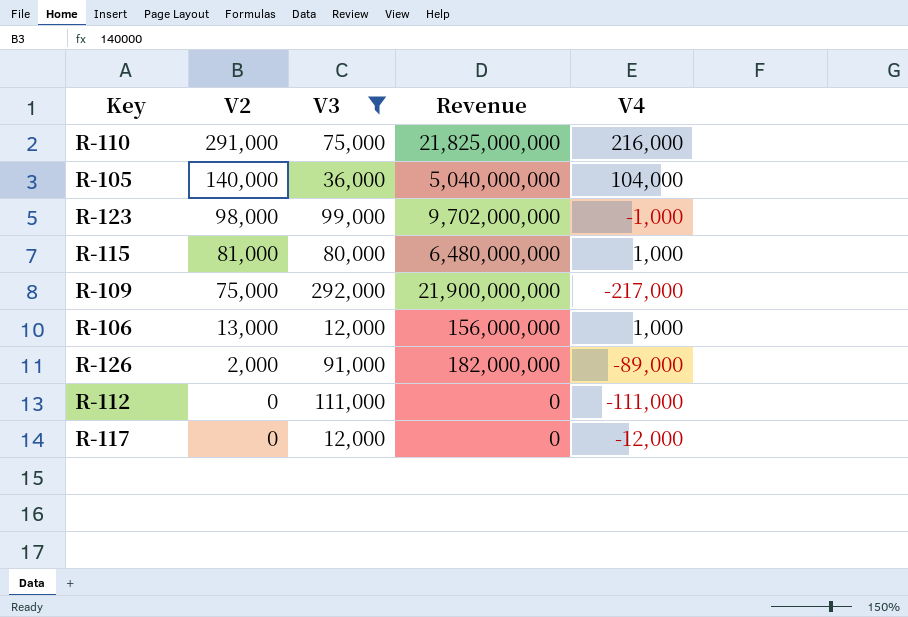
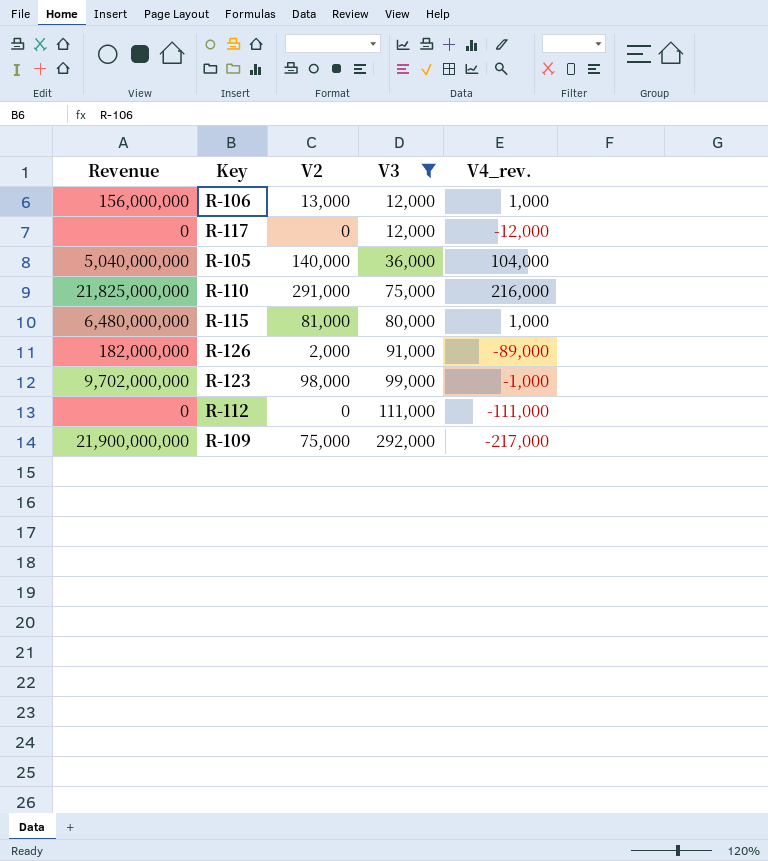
row order: V2 descending -> V3 ascending
column Revenue | position: 4 -> 1
column name: V4 -> V4_rev.

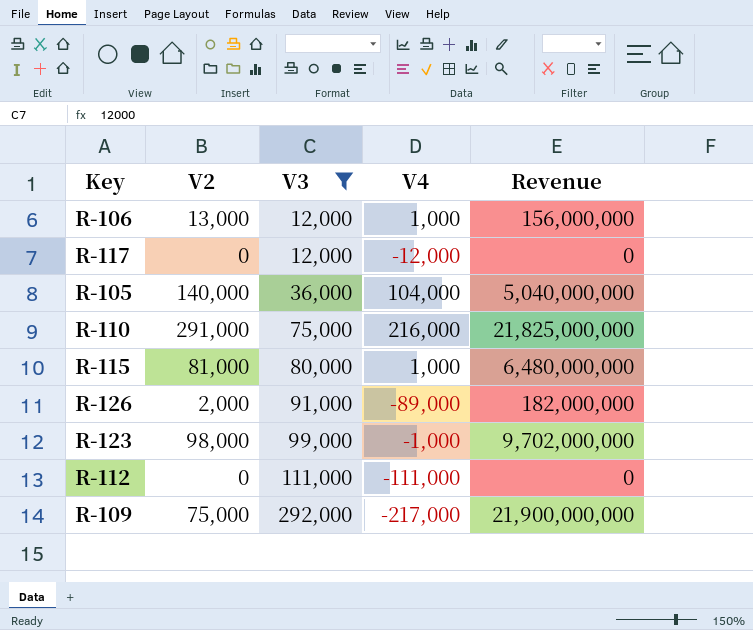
column name: V4_rev. -> V4
column Revenue | position: 1 -> 5

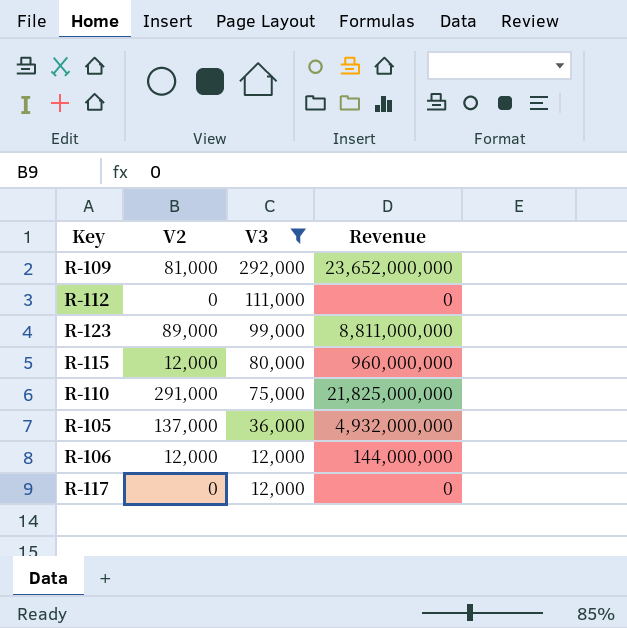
row order: V3 ascending -> V3 descending
column V4 | formula: [V2] - [V3] -> none
row R-126: 2,000 | 91,000 | -89,000 | 182,000,000 -> none
R-109 | V2: 75,000 -> 81,000
R-109 | Revenue: 21,900,000,000 -> 23,652,000,000
R-123 | V2: 98,000 -> 89,000
R-123 | Revenue: 9,702,000,000 -> 8,811,000,000
R-115 | V2: 81,000 -> 12,000
R-115 | Revenue: 6,480,000,000 -> 960,000,000
R-105 | V2: 140,000 -> 137,000
R-105 | Revenue: 5,040,000,000 -> 4,932,000,000
R-106 | V2: 13,000 -> 12,000
R-106 | Revenue: 156,000,000 -> 144,000,000

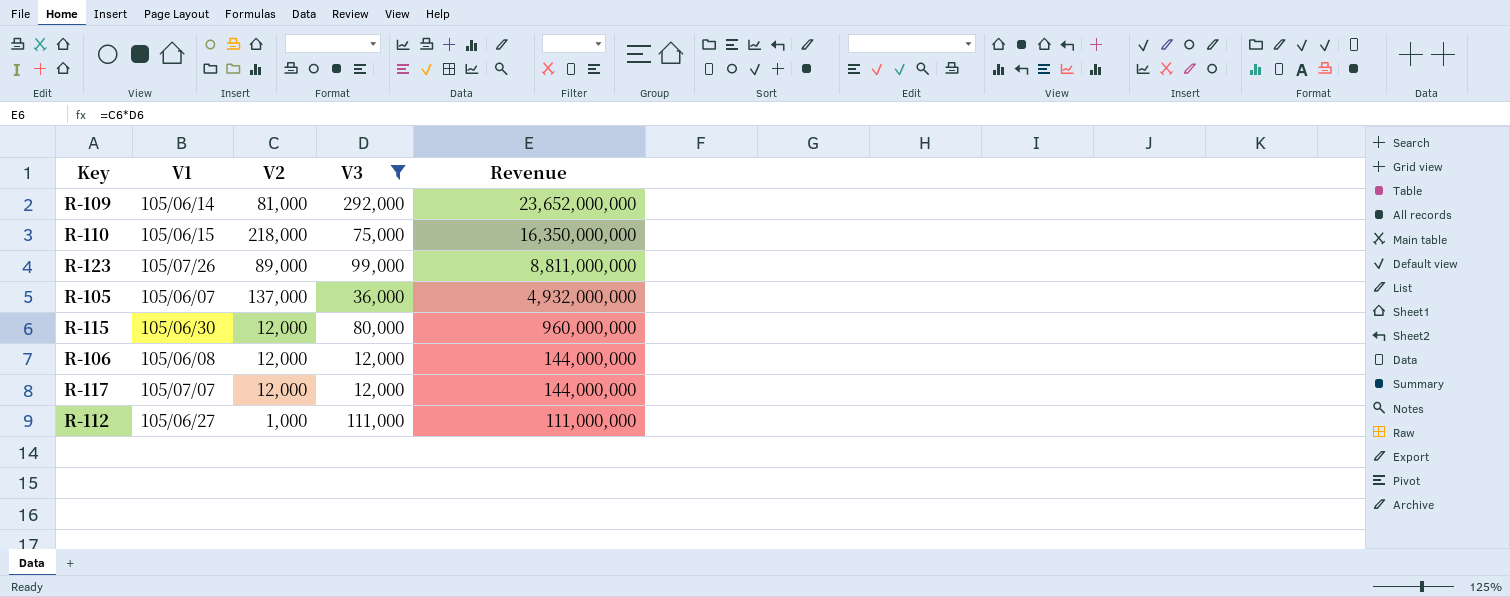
row order: V3 descending -> Revenue descending
column V1 | position: none -> 2
R-110 | V2: 291,000 -> 218,000
R-110 | Revenue: 21,825,000,000 -> 16,350,000,000
R-117 | V2: 0 -> 12,000
R-117 | Revenue: 0 -> 144,000,000
R-112 | V2: 0 -> 1,000
R-112 | Revenue: 0 -> 111,000,000

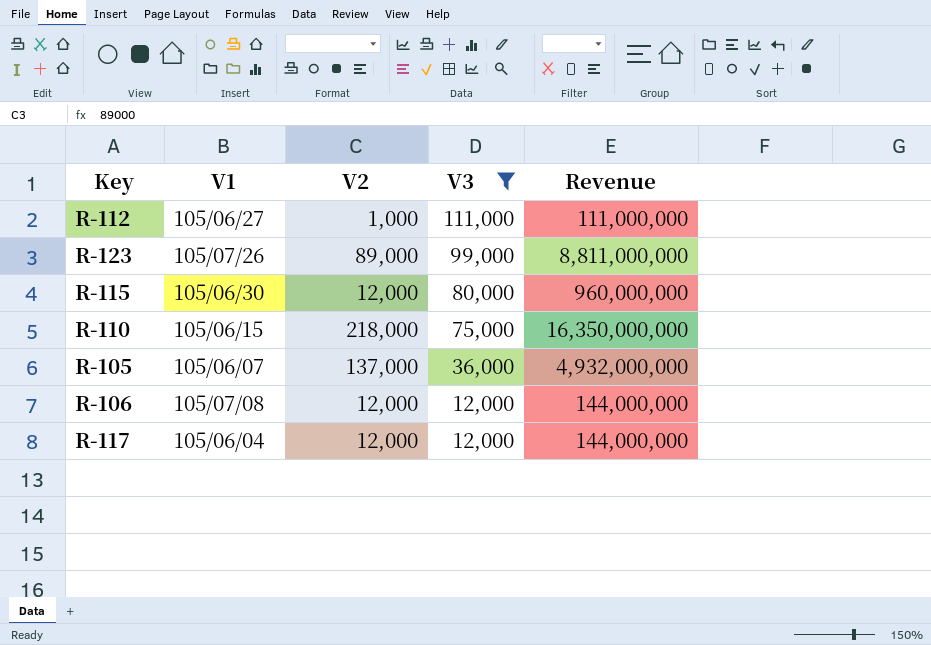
row order: Revenue descending -> V3 descending
row R-109: 105/06/14 | 81,000 | 292,000 | 23,652,000,000 -> none
R-106 | V1: 105/06/08 -> 105/07/08
R-117 | V1: 105/07/07 -> 105/06/04

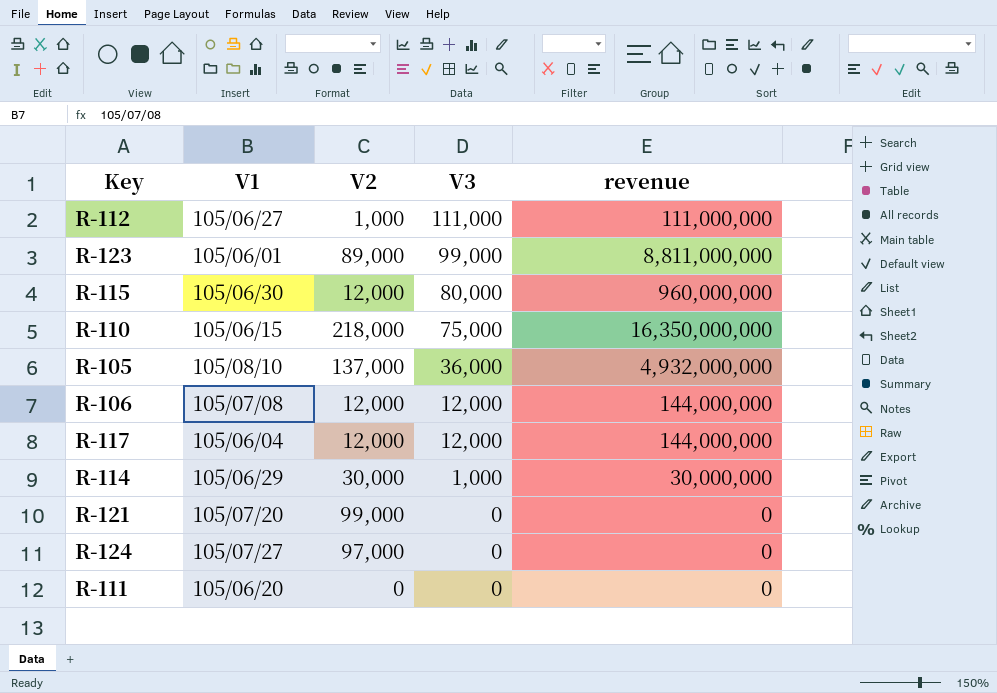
filter: V3 >= 12,000 -> none
column name: Revenue -> revenue
R-123 | V1: 105/07/26 -> 105/06/01
R-105 | V1: 105/06/07 -> 105/08/10

